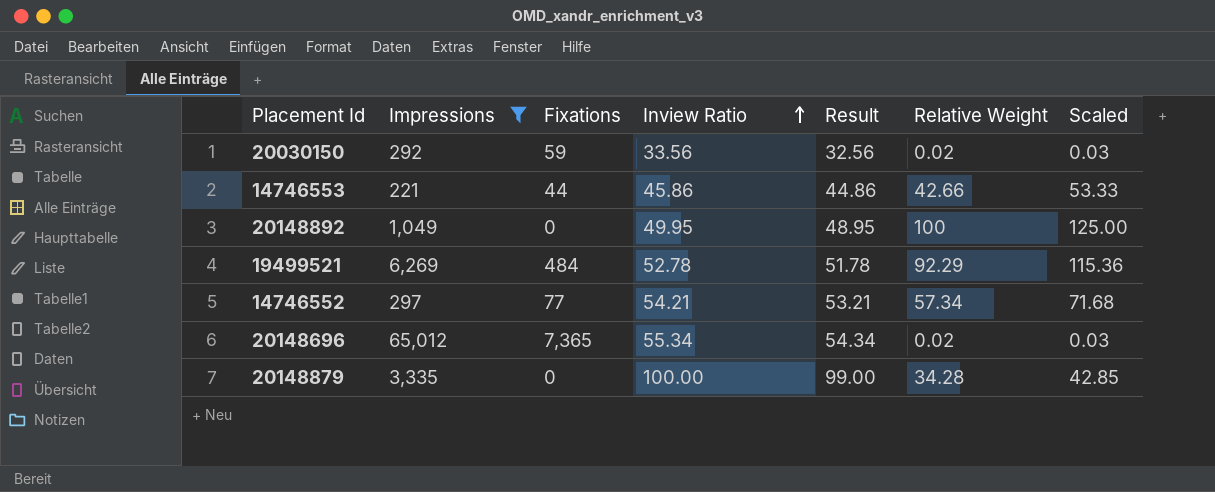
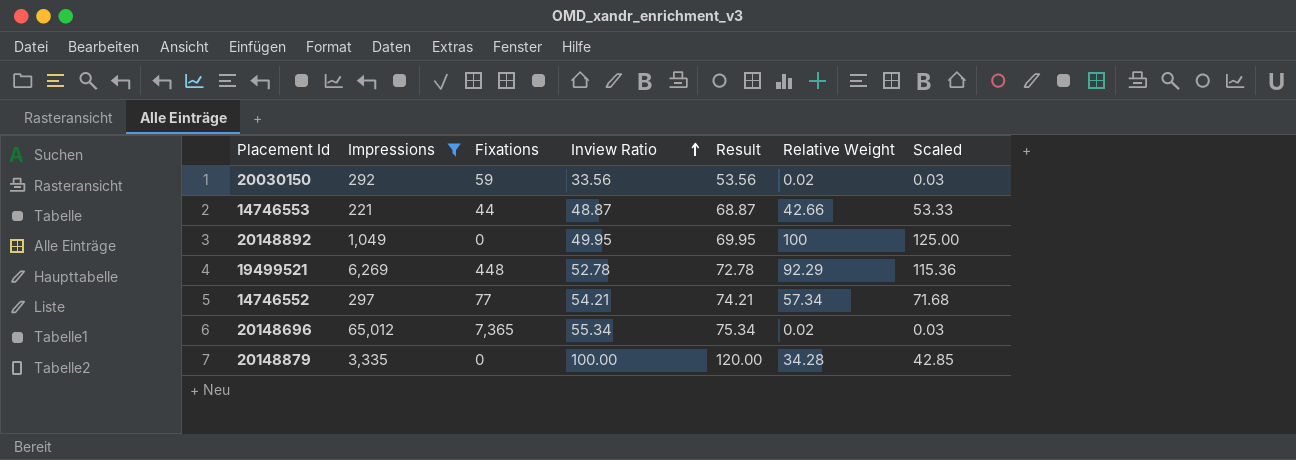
column Result | formula: [Inview Ratio] - 1 -> [Inview Ratio] + 20
14746553 | Inview Ratio: 45.86 -> 48.87
19499521 | Fixations: 484 -> 448

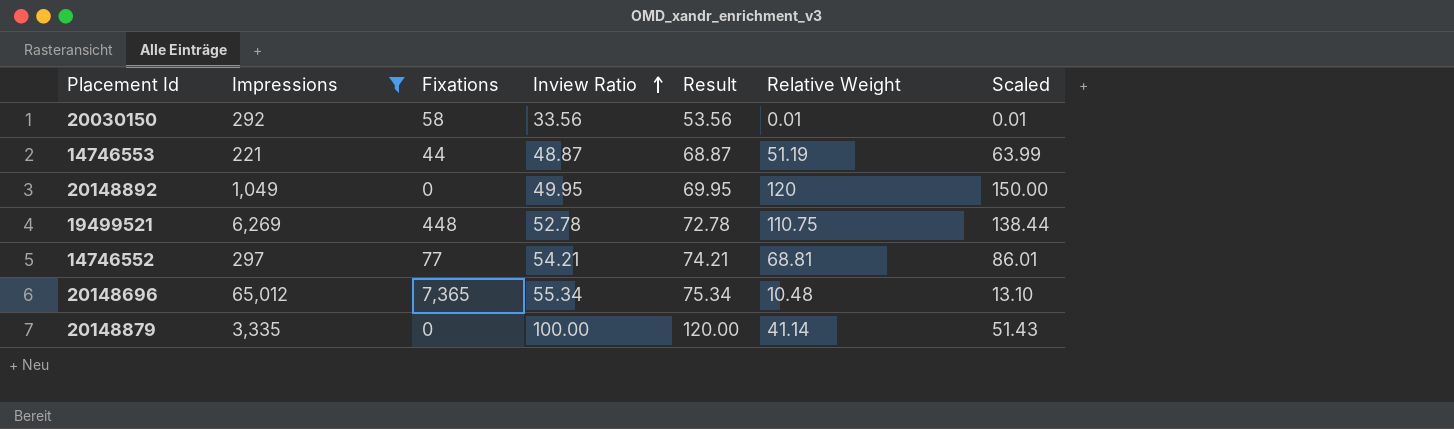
20030150 | Fixations: 59 -> 58
20030150 | Relative Weight: 0.02 -> 0.01
20030150 | Scaled: 0.03 -> 0.01
14746553 | Relative Weight: 42.66 -> 51.19
14746553 | Scaled: 53.33 -> 63.99
20148892 | Relative Weight: 100 -> 120
20148892 | Scaled: 125.00 -> 150.00
19499521 | Relative Weight: 92.29 -> 110.75
19499521 | Scaled: 115.36 -> 138.44
14746552 | Relative Weight: 57.34 -> 68.81
14746552 | Scaled: 71.68 -> 86.01
20148696 | Relative Weight: 0.02 -> 10.48
20148696 | Scaled: 0.03 -> 13.10
20148879 | Relative Weight: 34.28 -> 41.14
20148879 | Scaled: 42.85 -> 51.43

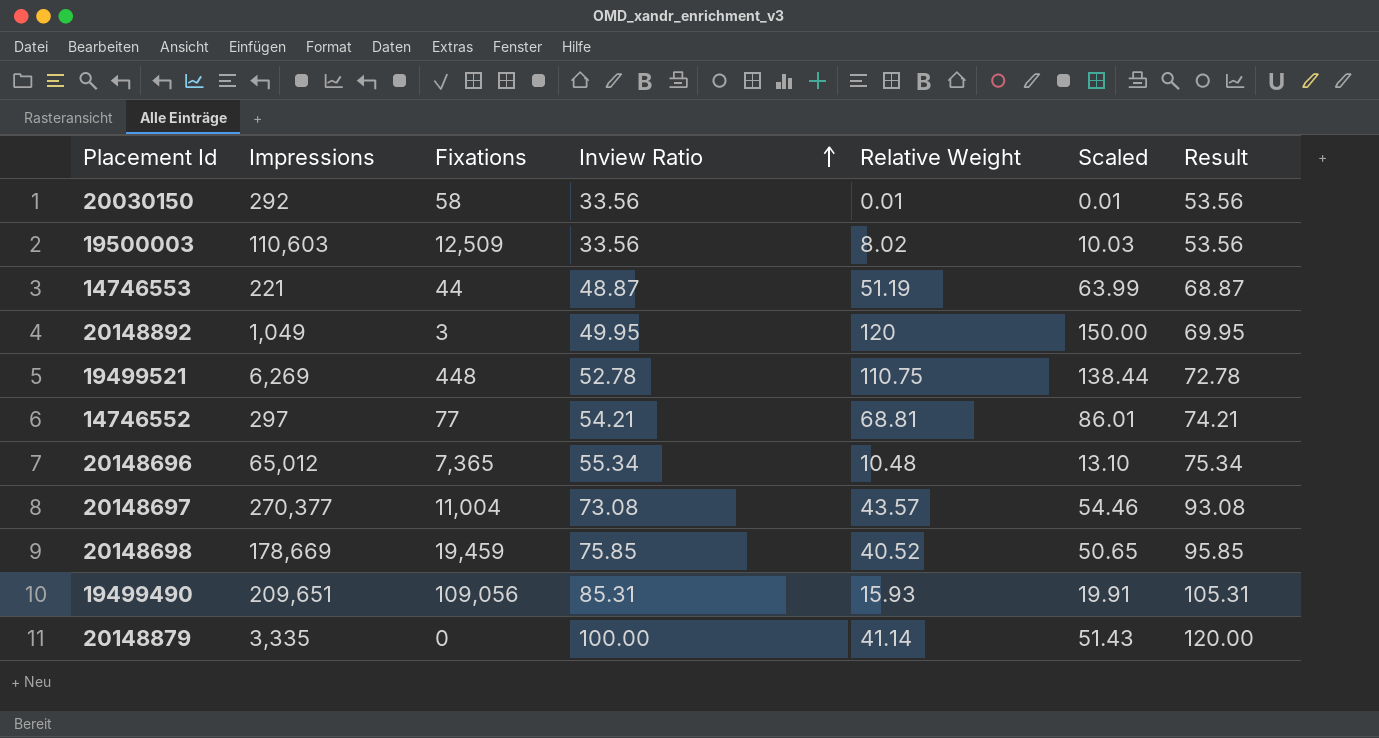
filter: Impressions <= 65,012 -> none
column Result | position: 5 -> 7
20148892 | Fixations: 0 -> 3

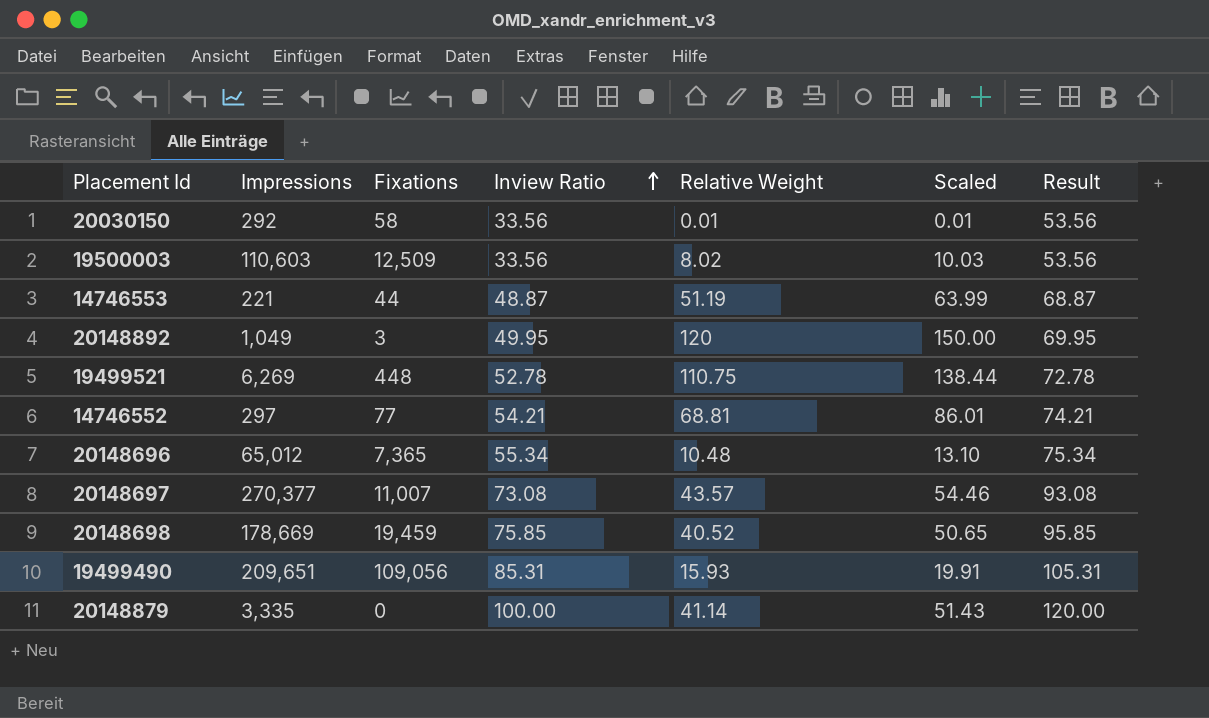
20148697 | Fixations: 11,004 -> 11,007

